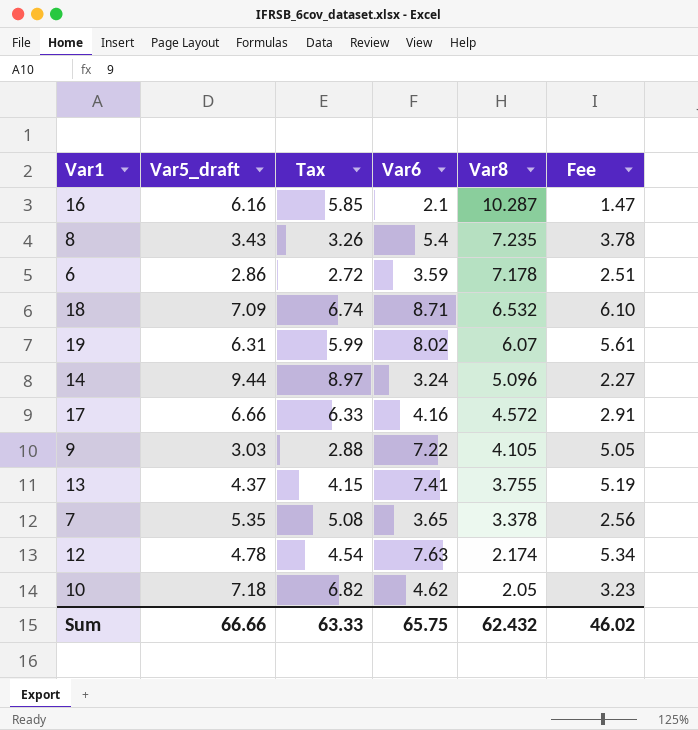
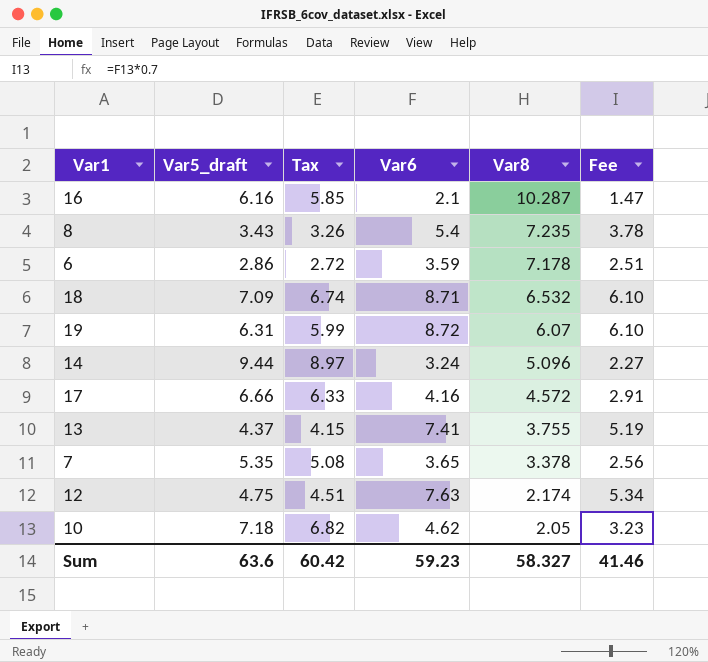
row 9: 3.03 | 2.88 | 7.22 | 4.105 | 5.05 -> none
19 | Var6: 8.02 -> 8.72
19 | Fee: 5.61 -> 6.10
12 | Var5_draft: 4.78 -> 4.75
12 | Tax: 4.54 -> 4.51
Sum | Var5_draft: 66.66 -> 63.6
Sum | Tax: 63.33 -> 60.42
Sum | Var6: 65.75 -> 59.23
Sum | Var8: 62.432 -> 58.327
Sum | Fee: 46.02 -> 41.46

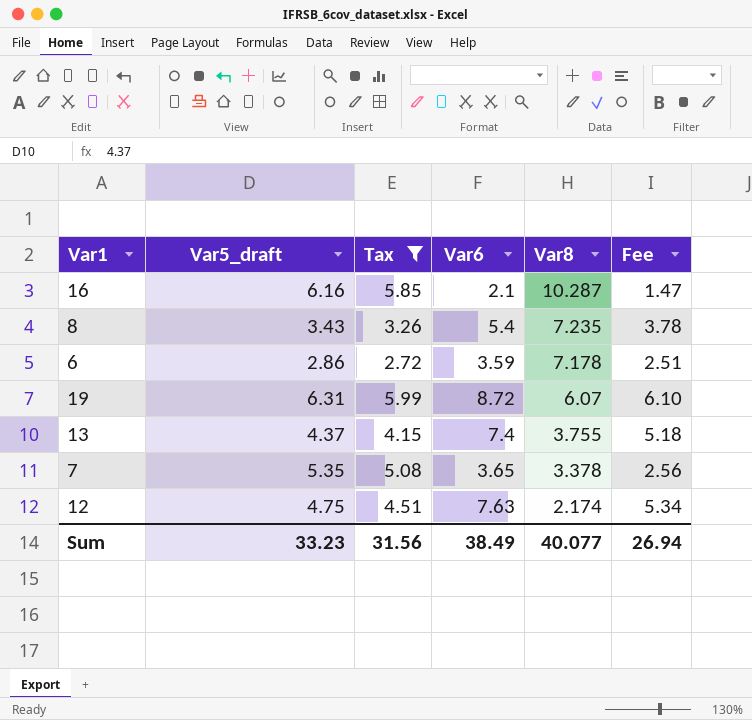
filter: none -> Tax <= 5.99
13 | Var6: 7.41 -> 7.4
13 | Fee: 5.19 -> 5.18
Sum | Var5_draft: 63.6 -> 33.23
Sum | Tax: 60.42 -> 31.56
Sum | Var6: 59.23 -> 38.49
Sum | Var8: 58.327 -> 40.077
Sum | Fee: 41.46 -> 26.94

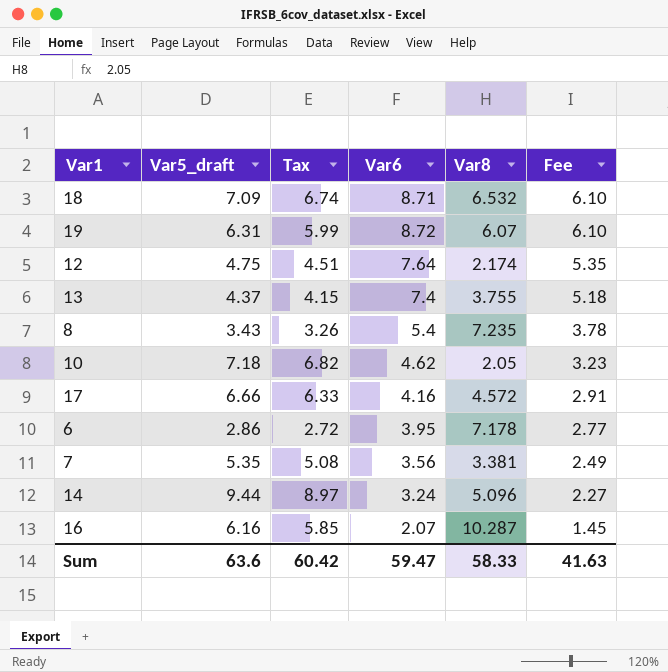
filter: Tax <= 5.99 -> none
row order: Var8 descending -> Fee descending
12 | Var6: 7.63 -> 7.64
12 | Fee: 5.34 -> 5.35
6 | Var6: 3.59 -> 3.95
6 | Fee: 2.51 -> 2.77
7 | Var6: 3.65 -> 3.56
7 | Var8: 3.378 -> 3.381
7 | Fee: 2.56 -> 2.49
16 | Var6: 2.1 -> 2.07
16 | Fee: 1.47 -> 1.45
Sum | Var5_draft: 33.23 -> 63.6
Sum | Tax: 31.56 -> 60.42
Sum | Var6: 38.49 -> 59.47
Sum | Var8: 40.077 -> 58.33
Sum | Fee: 26.94 -> 41.63

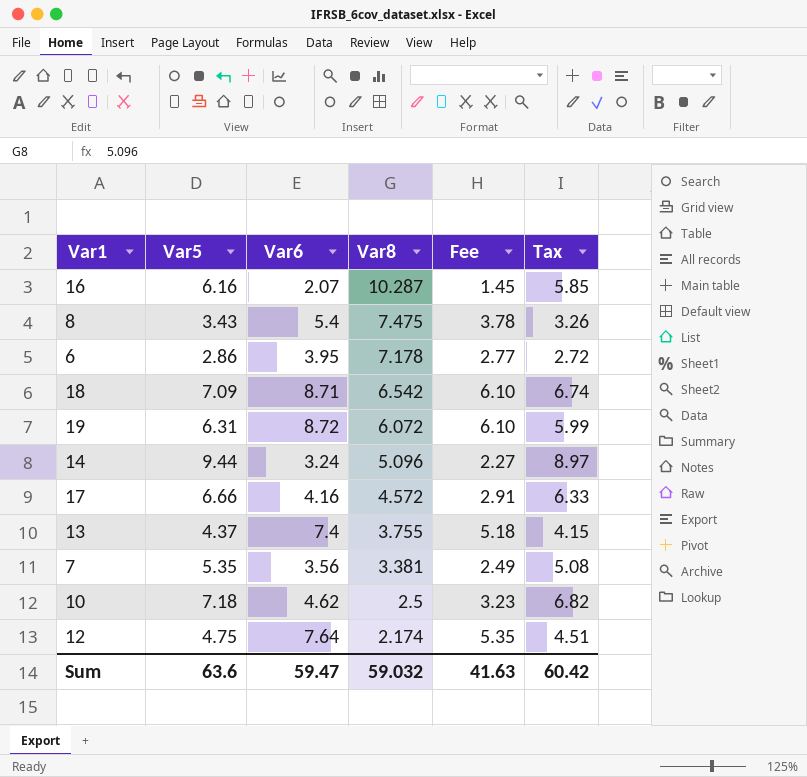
row order: Fee descending -> Var8 descending
column name: Var5_draft -> Var5
column Tax | position: 3 -> 6
8 | Var8: 7.235 -> 7.475
18 | Var8: 6.532 -> 6.542
19 | Var8: 6.07 -> 6.072
10 | Var8: 2.05 -> 2.5
Sum | Var8: 58.33 -> 59.032

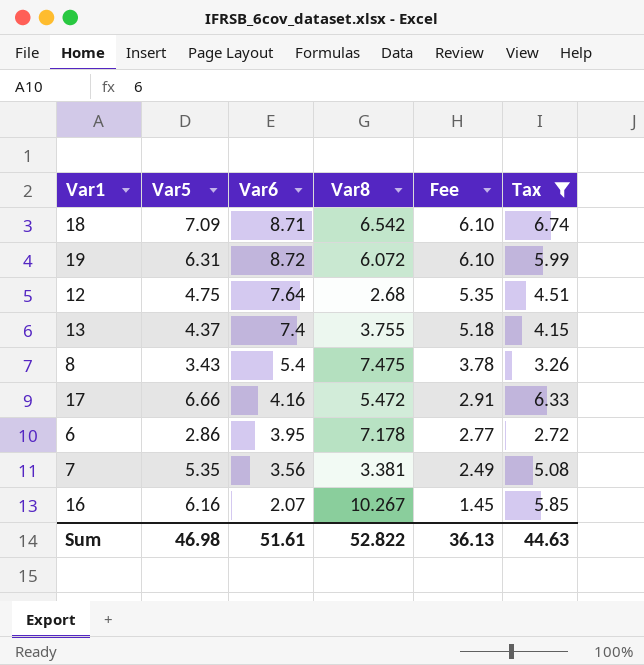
filter: none -> Tax <= 6.74
row order: Var8 descending -> Fee descending
12 | Var8: 2.174 -> 2.68
17 | Var8: 4.572 -> 5.472
16 | Var8: 10.287 -> 10.267
Sum | Var5: 63.6 -> 46.98
Sum | Var6: 59.47 -> 51.61
Sum | Var8: 59.032 -> 52.822
Sum | Fee: 41.63 -> 36.13
Sum | Tax: 60.42 -> 44.63

